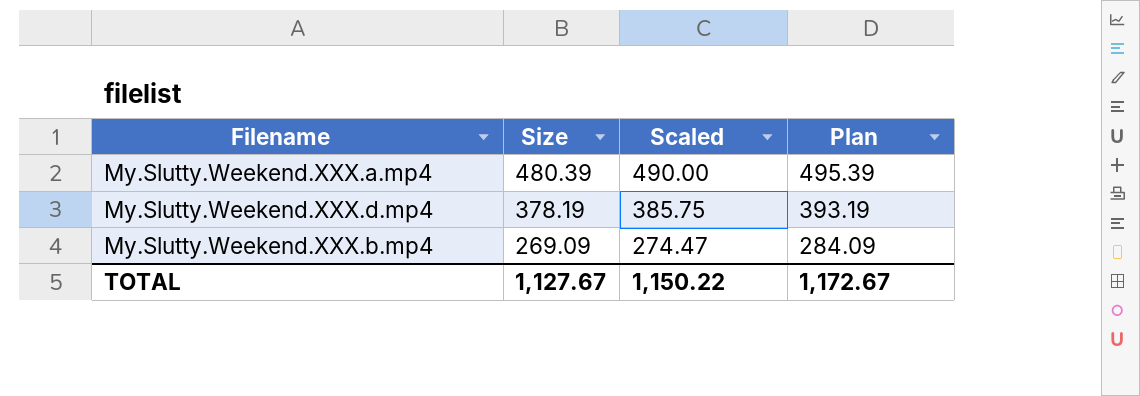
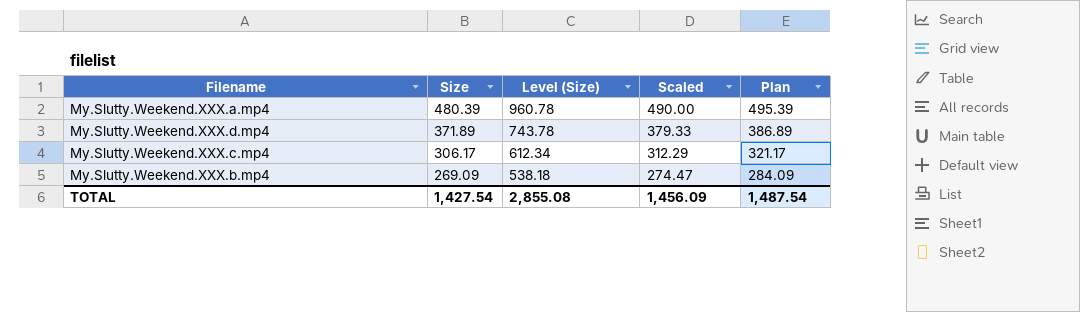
column Level (Size) | formula: none -> [Size] * 2
My.Slutty.Weekend.XXX.d.mp4 | Size: 378.19 -> 371.89
My.Slutty.Weekend.XXX.d.mp4 | Scaled: 385.75 -> 379.33
My.Slutty.Weekend.XXX.d.mp4 | Plan: 393.19 -> 386.89
row My.Slutty.Weekend.XXX.c.mp4: none -> 306.17 | 612.34 | 312.29 | 321.17
TOTAL | Size: 1,127.67 -> 1,427.54
TOTAL | Scaled: 1,150.22 -> 1,456.09
TOTAL | Plan: 1,172.67 -> 1,487.54

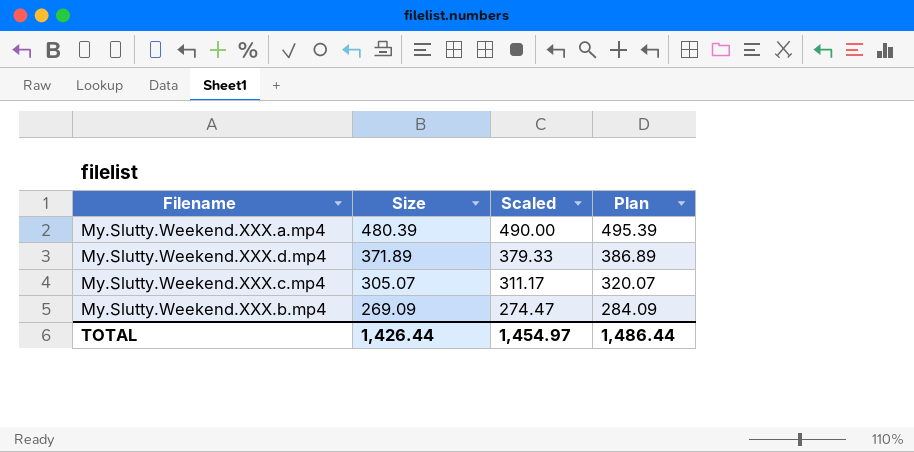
column Level (Size) | formula: [Size] * 2 -> none
My.Slutty.Weekend.XXX.c.mp4 | Size: 306.17 -> 305.07
My.Slutty.Weekend.XXX.c.mp4 | Scaled: 312.29 -> 311.17
My.Slutty.Weekend.XXX.c.mp4 | Plan: 321.17 -> 320.07
TOTAL | Size: 1,427.54 -> 1,426.44
TOTAL | Scaled: 1,456.09 -> 1,454.97
TOTAL | Plan: 1,487.54 -> 1,486.44

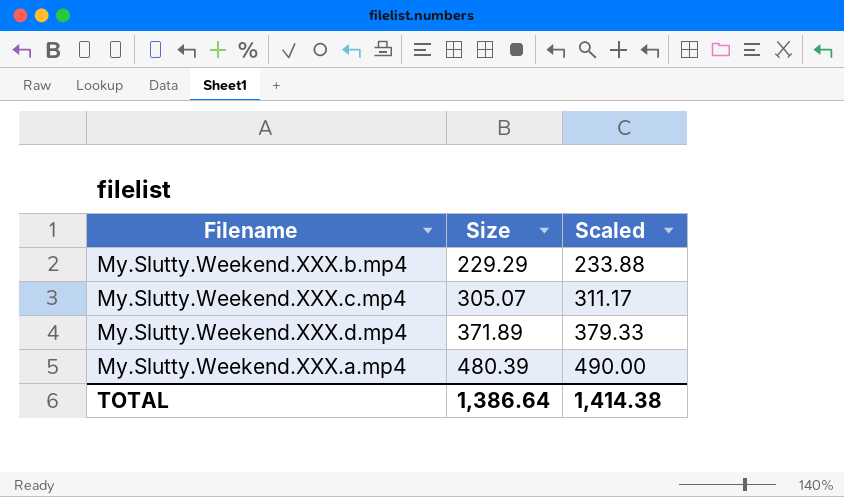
row order: Size descending -> Size ascending
column Plan | formula: [Size] + 15 -> none
My.Slutty.Weekend.XXX.b.mp4 | Size: 269.09 -> 229.29
My.Slutty.Weekend.XXX.b.mp4 | Scaled: 274.47 -> 233.88
TOTAL | Size: 1,426.44 -> 1,386.64
TOTAL | Scaled: 1,454.97 -> 1,414.38

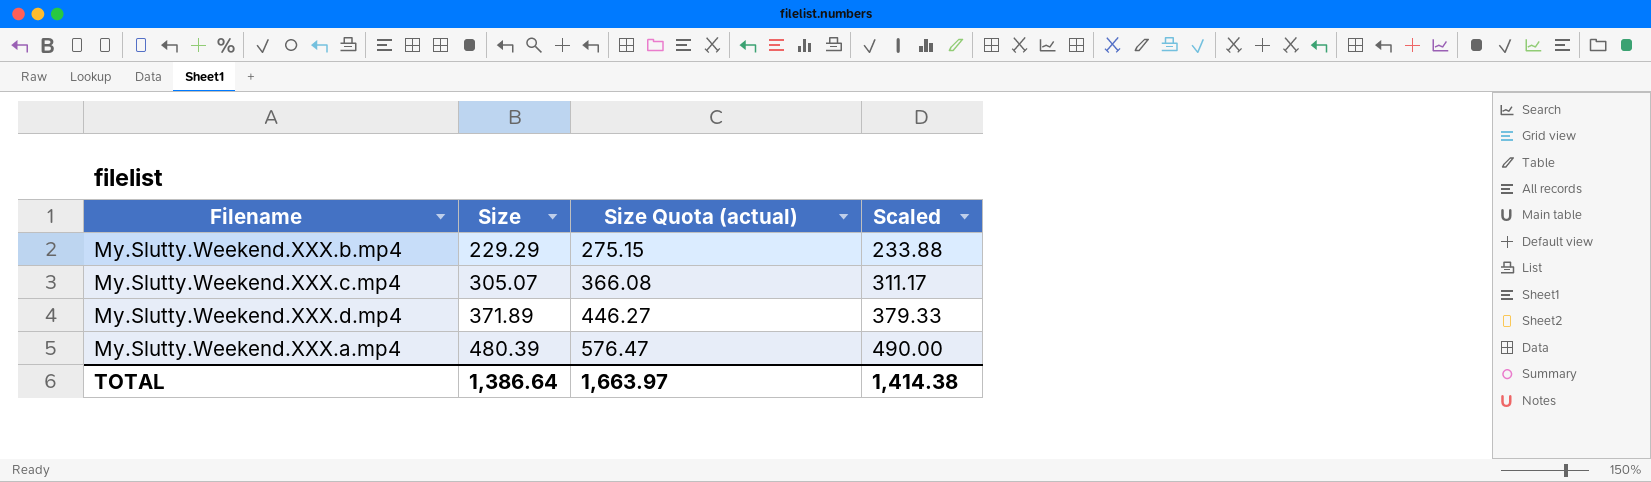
column Size Quota (actual) | formula: none -> [Size] * 1.2

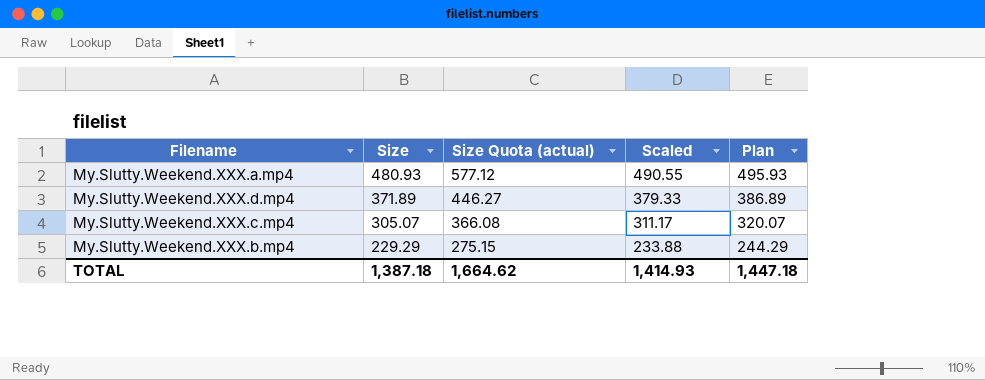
row order: Size ascending -> Size descending
column Plan | formula: none -> [Size] + 15
My.Slutty.Weekend.XXX.a.mp4 | Size: 480.39 -> 480.93
My.Slutty.Weekend.XXX.a.mp4 | Size Quota (actual): 576.47 -> 577.12
My.Slutty.Weekend.XXX.a.mp4 | Scaled: 490.00 -> 490.55
TOTAL | Size: 1,386.64 -> 1,387.18
TOTAL | Size Quota (actual): 1,663.97 -> 1,664.62
TOTAL | Scaled: 1,414.38 -> 1,414.93

